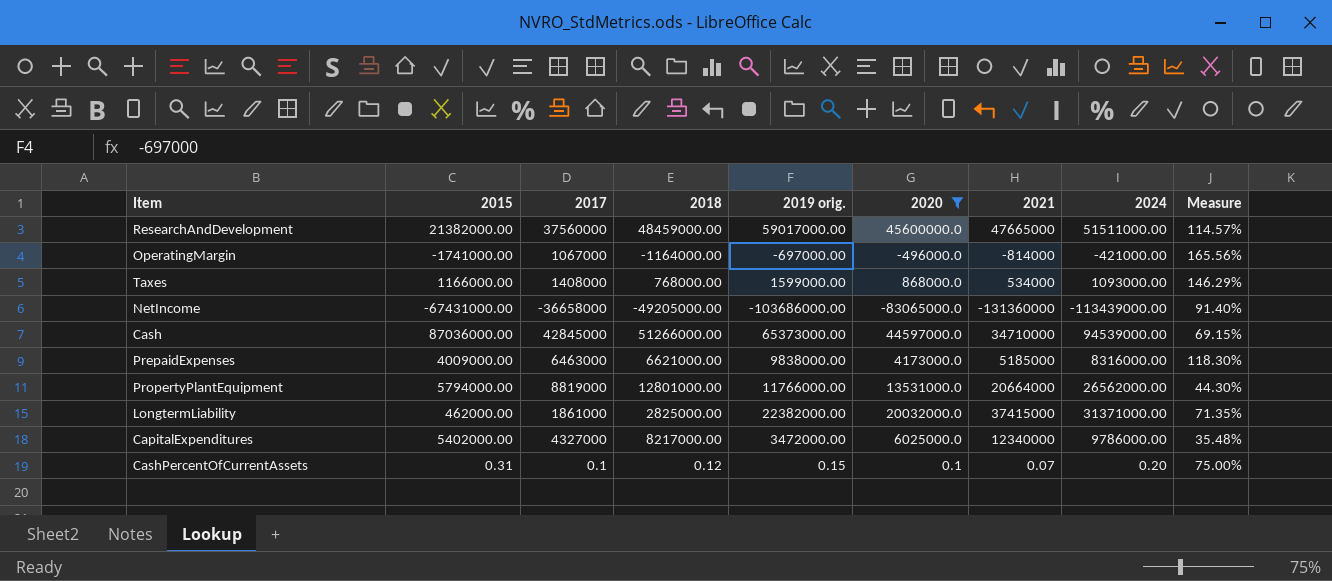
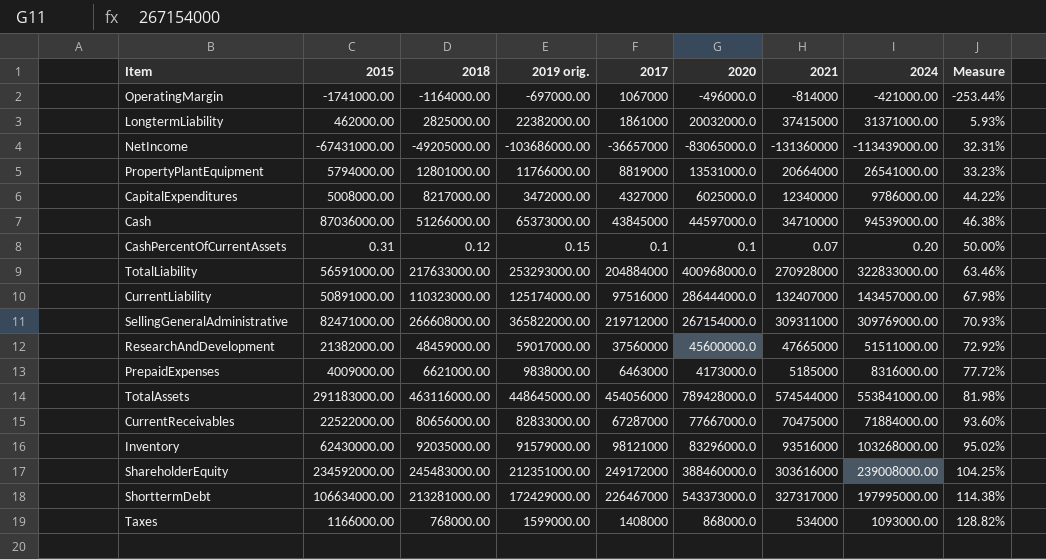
filter: 2020 <= 45600000.0 -> none
row order: none -> Measure ascending
column 2017 | position: 3 -> 5
column Measure | formula: [2019 orig.] / [2024] -> [2017] / [2024]
NetIncome | 2017: -36658000 -> -36657000
PropertyPlantEquipment | 2024: 26562000.00 -> 26541000.00
CapitalExpenditures | 2015: 5402000.00 -> 5008000.00
Cash | 2017: 42845000 -> 43845000

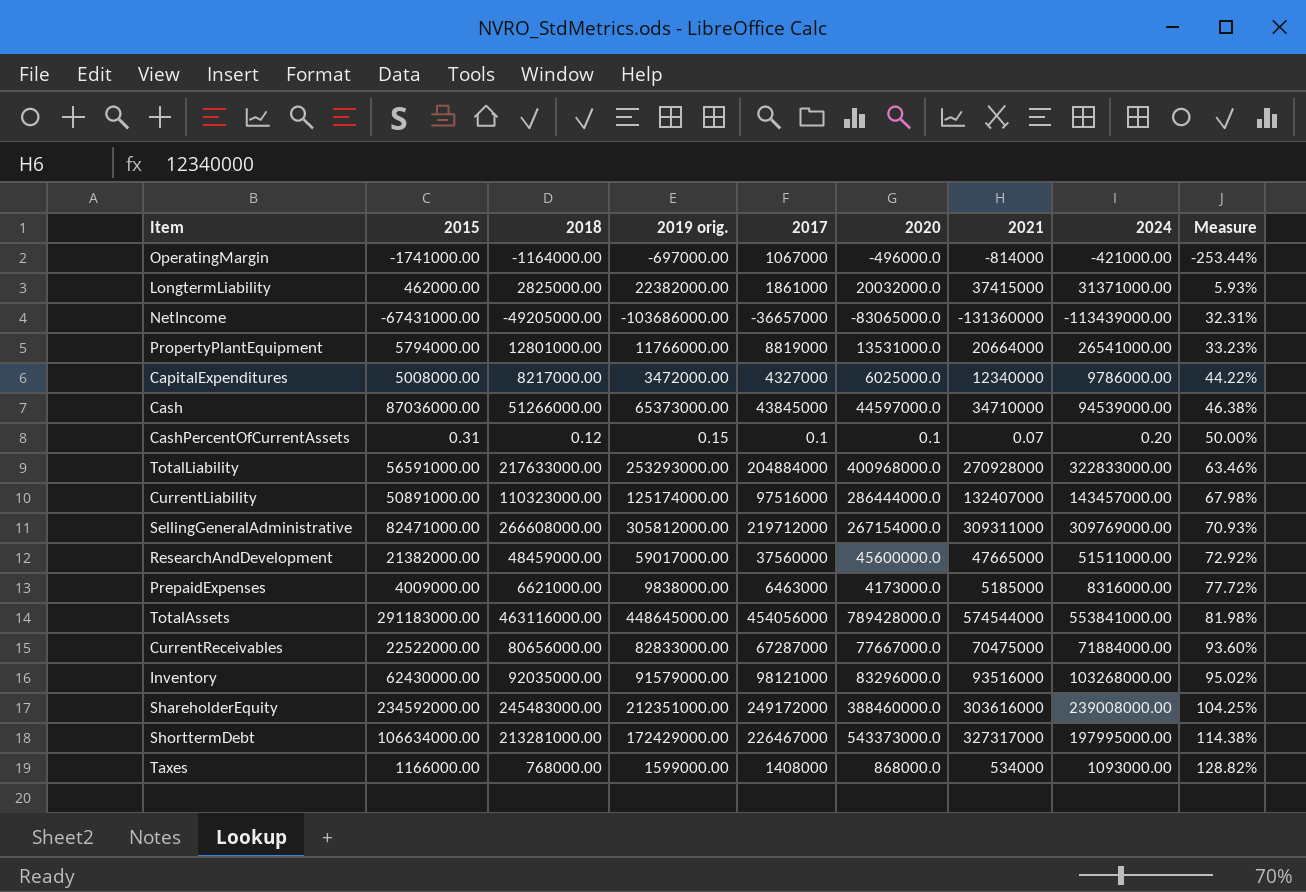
SellingGeneralAdministrative | 2019 orig.: 365822000.00 -> 305812000.00

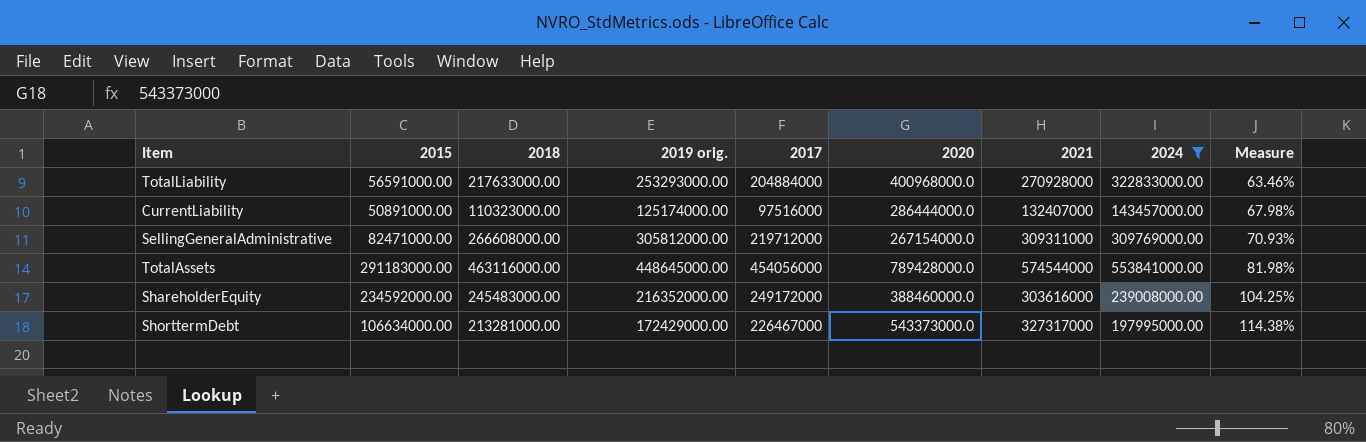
filter: none -> 2024 >= 143457000.00
ShareholderEquity | 2019 orig.: 212351000.00 -> 216352000.00

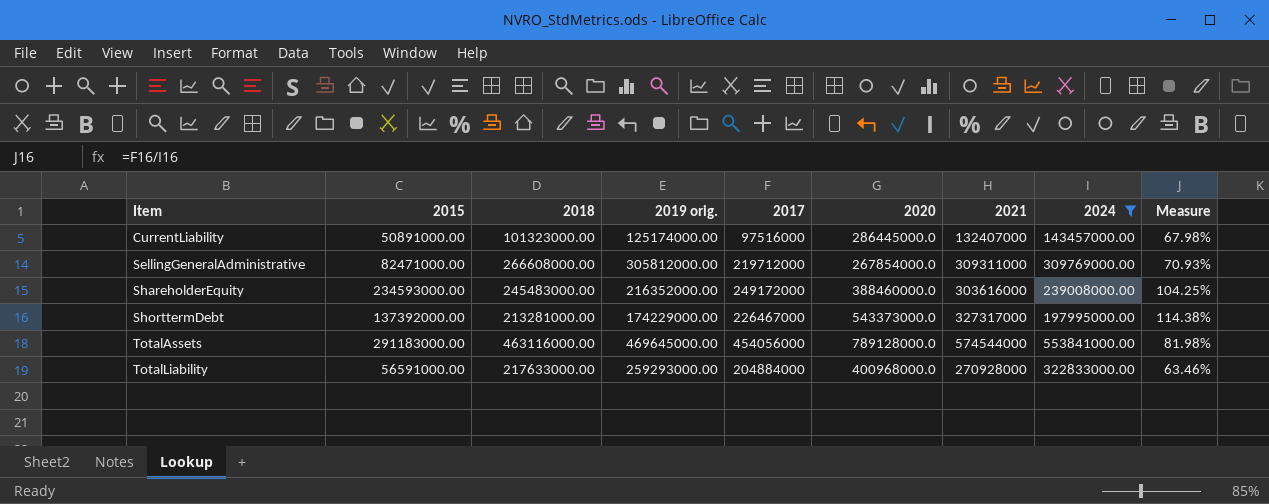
row order: Measure ascending -> Item ascending
CurrentLiability | 2018: 110323000.00 -> 101323000.00
CurrentLiability | 2020: 286444000.0 -> 286445000.0
SellingGeneralAdministrative | 2020: 267154000.0 -> 267854000.0
ShareholderEquity | 2015: 234592000.00 -> 234593000.00
ShorttermDebt | 2015: 106634000.00 -> 137392000.00
ShorttermDebt | 2019 orig.: 172429000.00 -> 174229000.00
TotalAssets | 2019 orig.: 448645000.00 -> 469645000.00
TotalAssets | 2020: 789428000.0 -> 789128000.0
TotalLiability | 2019 orig.: 253293000.00 -> 259293000.00

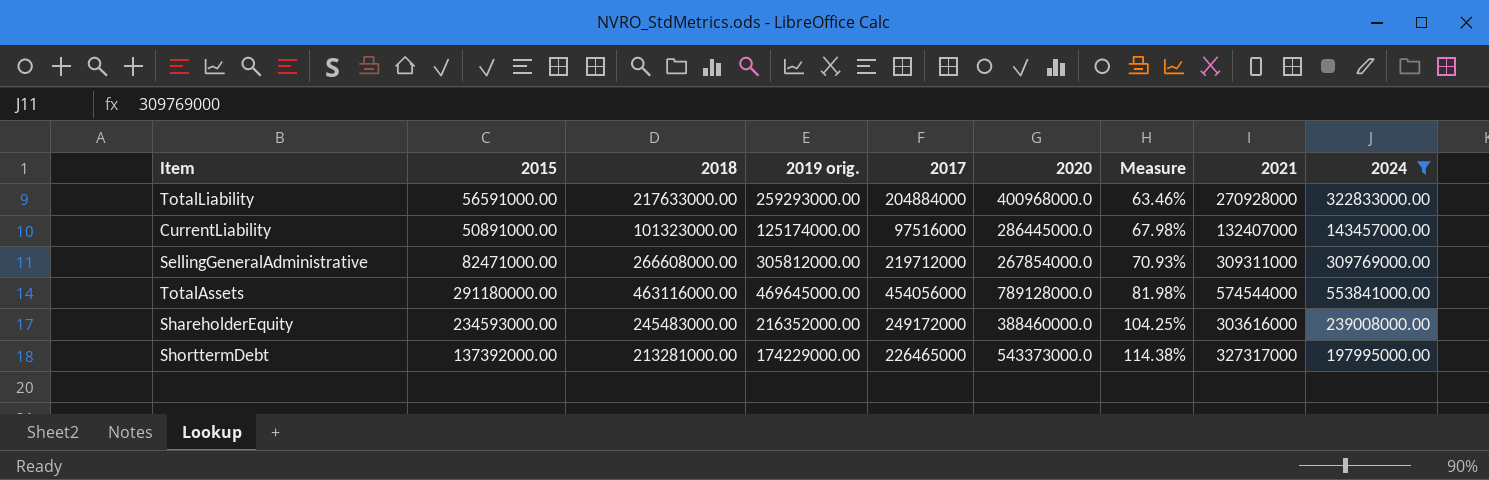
row order: Item ascending -> Measure ascending
column Measure | position: 9 -> 7
TotalAssets | 2015: 291183000.00 -> 291180000.00
ShorttermDebt | 2017: 226467000 -> 226465000

